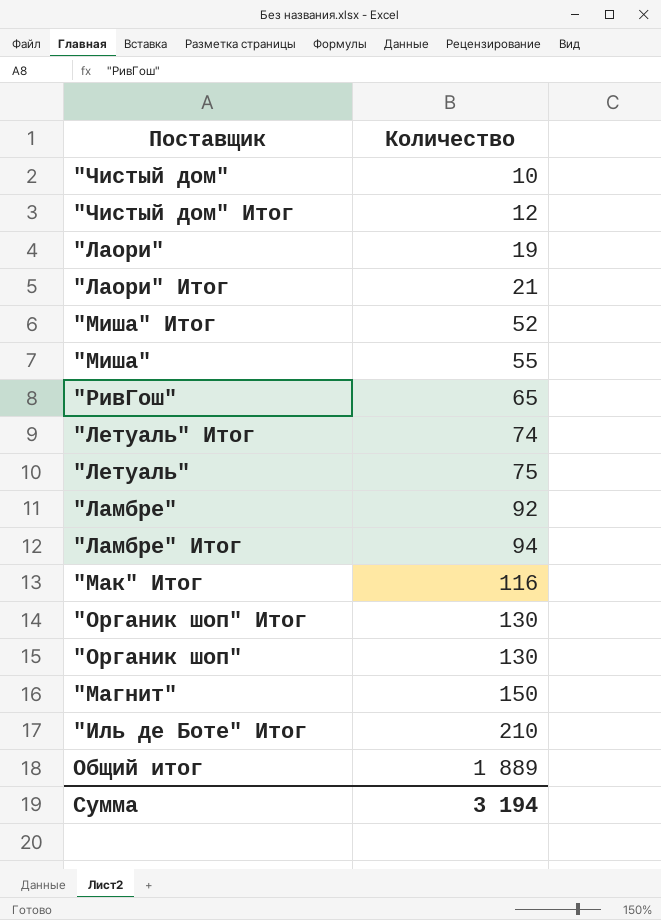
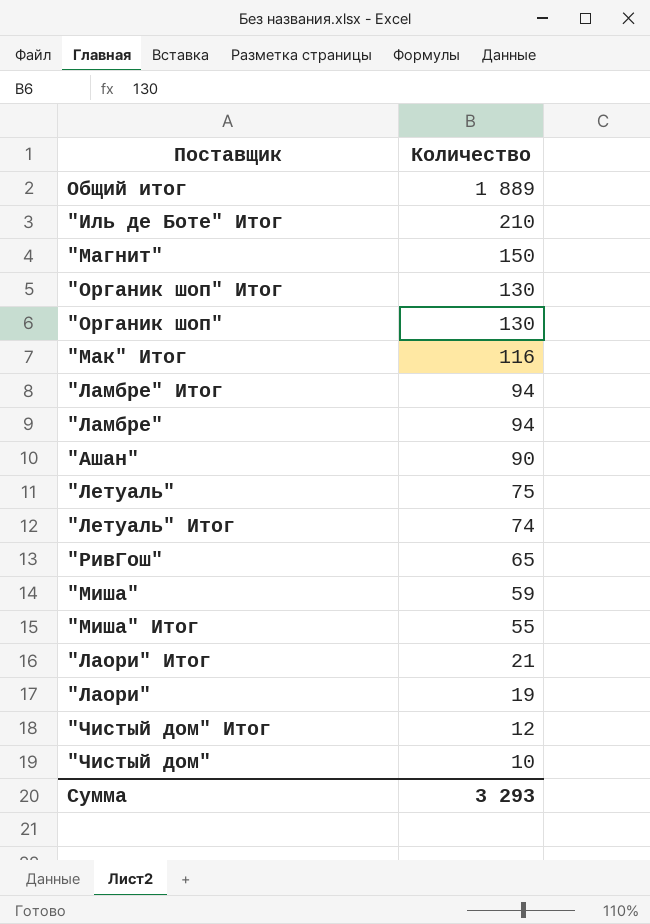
row order: Количество ascending -> Количество descending
"Ламбре" | Количество: 92 -> 94
row "Ашан": none -> 90
"Миша" | Количество: 55 -> 59
"Миша" Итог | Количество: 52 -> 55
Сумма | Количество: 3 194 -> 3 293

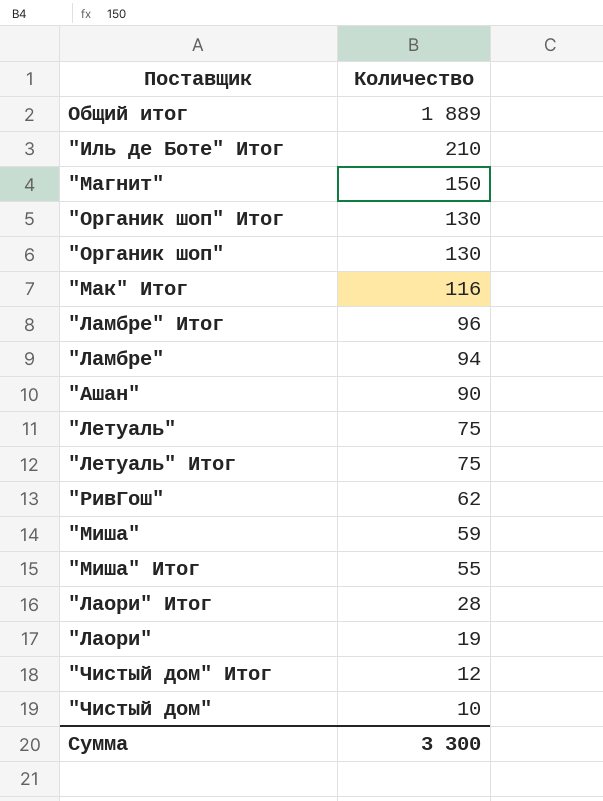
"Ламбре" Итог | Количество: 94 -> 96
"Летуаль" Итог | Количество: 74 -> 75
"РивГош" | Количество: 65 -> 62
"Лаори" Итог | Количество: 21 -> 28
Сумма | Количество: 3 293 -> 3 300

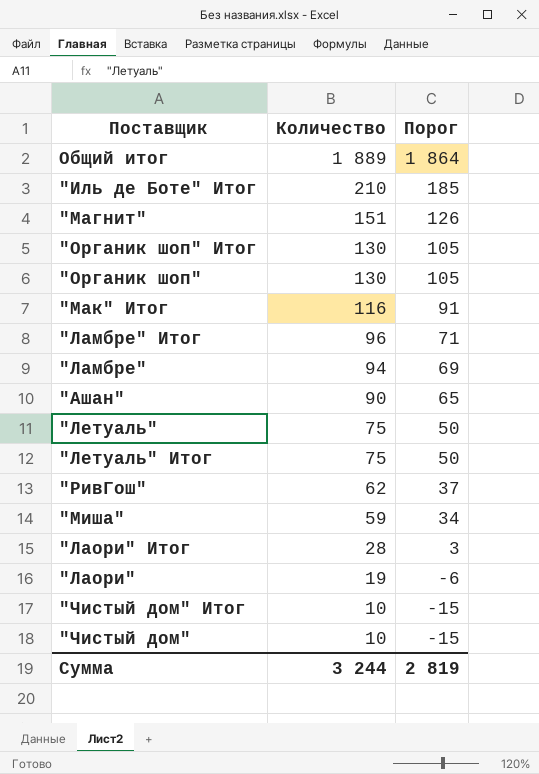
column Порог | formula: none -> [Количество] - 25
row "Миша" Итог: 55 -> none
"Магнит" | Количество: 150 -> 151
"Чистый дом" Итог | Количество: 12 -> 10
Сумма | Количество: 3 300 -> 3 244

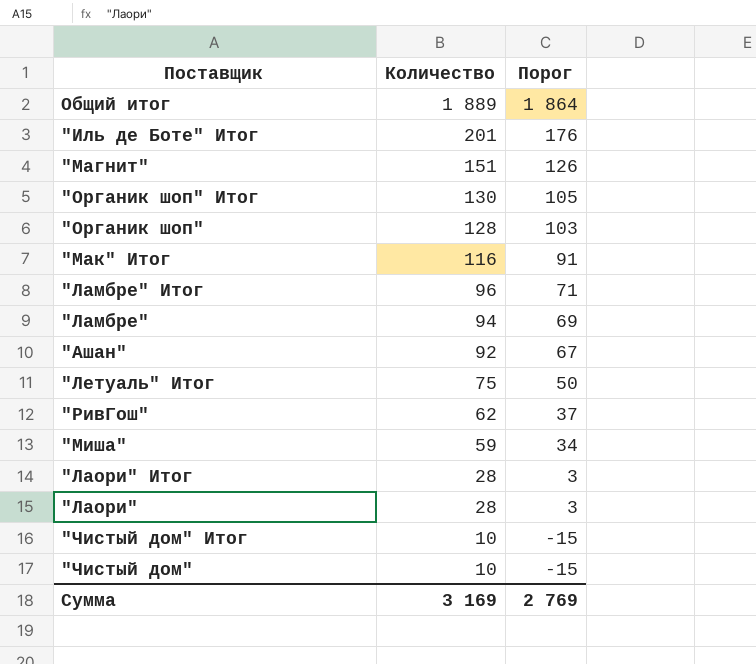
row "Летуаль": 75 | 50 -> none
"Иль де Боте" Итог | Количество: 210 -> 201
"Иль де Боте" Итог | Порог: 185 -> 176
"Органик шоп" | Количество: 130 -> 128
"Органик шоп" | Порог: 105 -> 103
"Ашан" | Количество: 90 -> 92
"Ашан" | Порог: 65 -> 67
"Лаори" | Количество: 19 -> 28
"Лаори" | Порог: -6 -> 3
Сумма | Количество: 3 244 -> 3 169
Сумма | Порог: 2 819 -> 2 769

